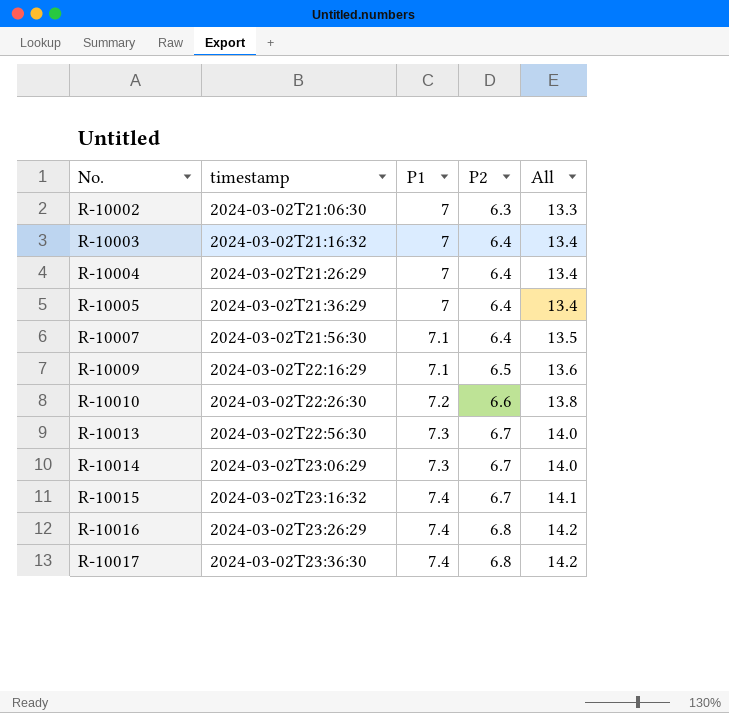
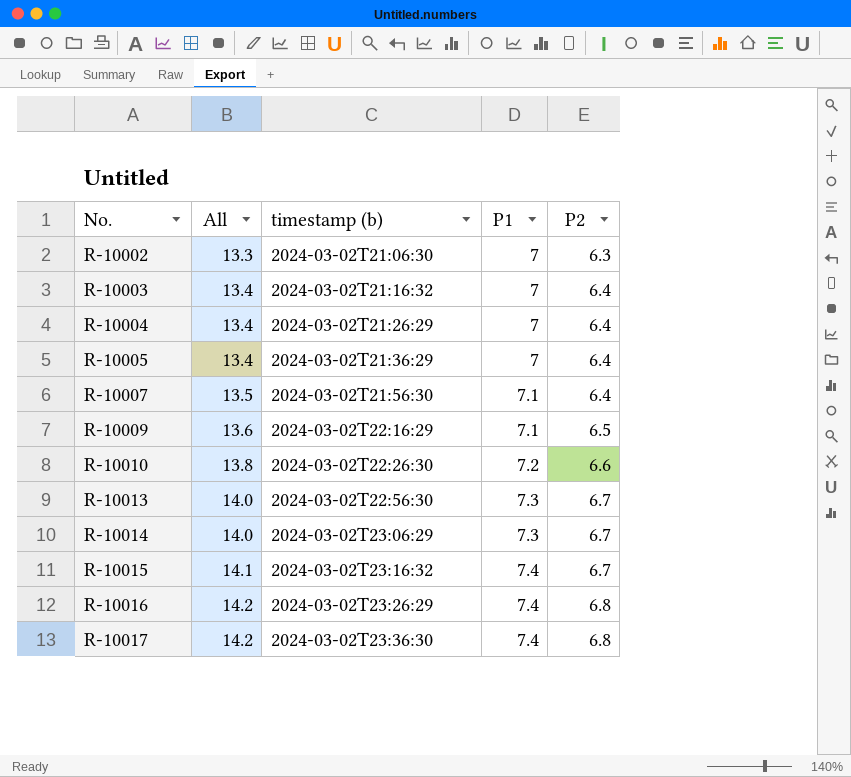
column All | position: 5 -> 2
column name: timestamp -> timestamp (b)

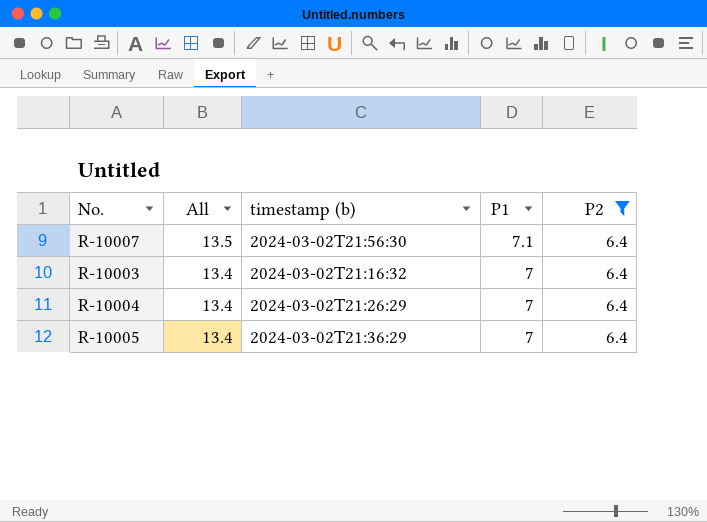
filter: none -> P2 = 6.4
row order: No. ascending -> All descending

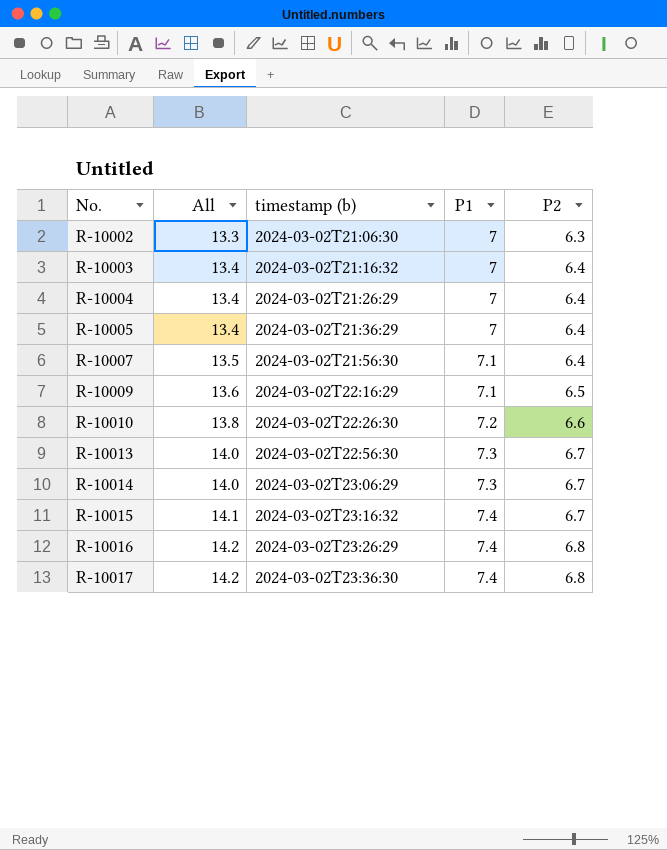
filter: P2 = 6.4 -> none
row order: All descending -> No. ascending

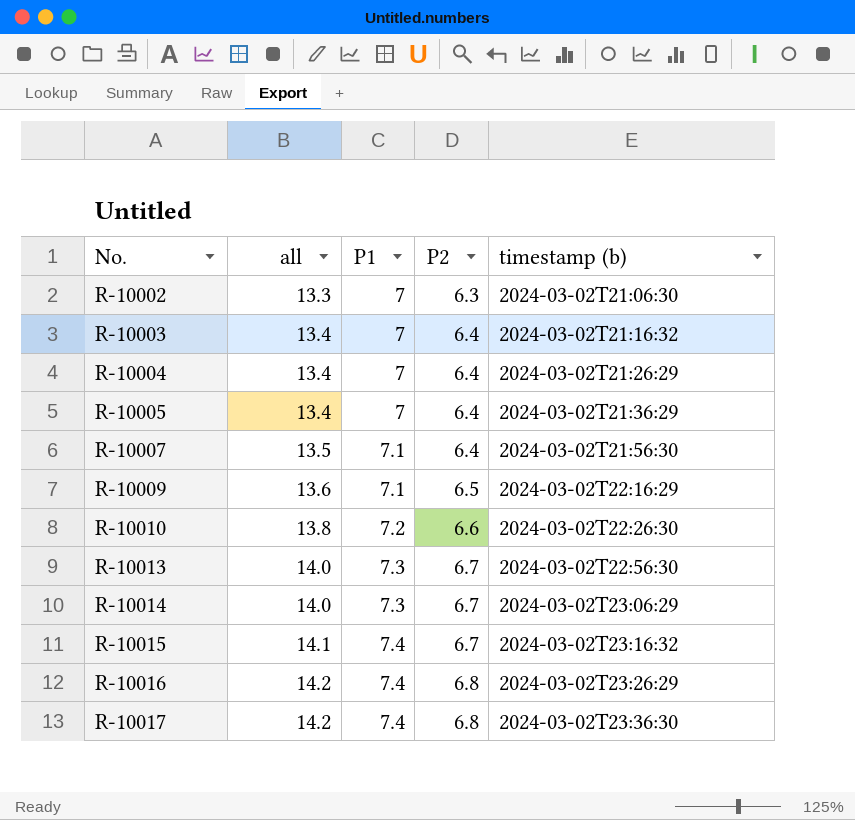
column name: All -> all
column timestamp (b) | position: 3 -> 5

